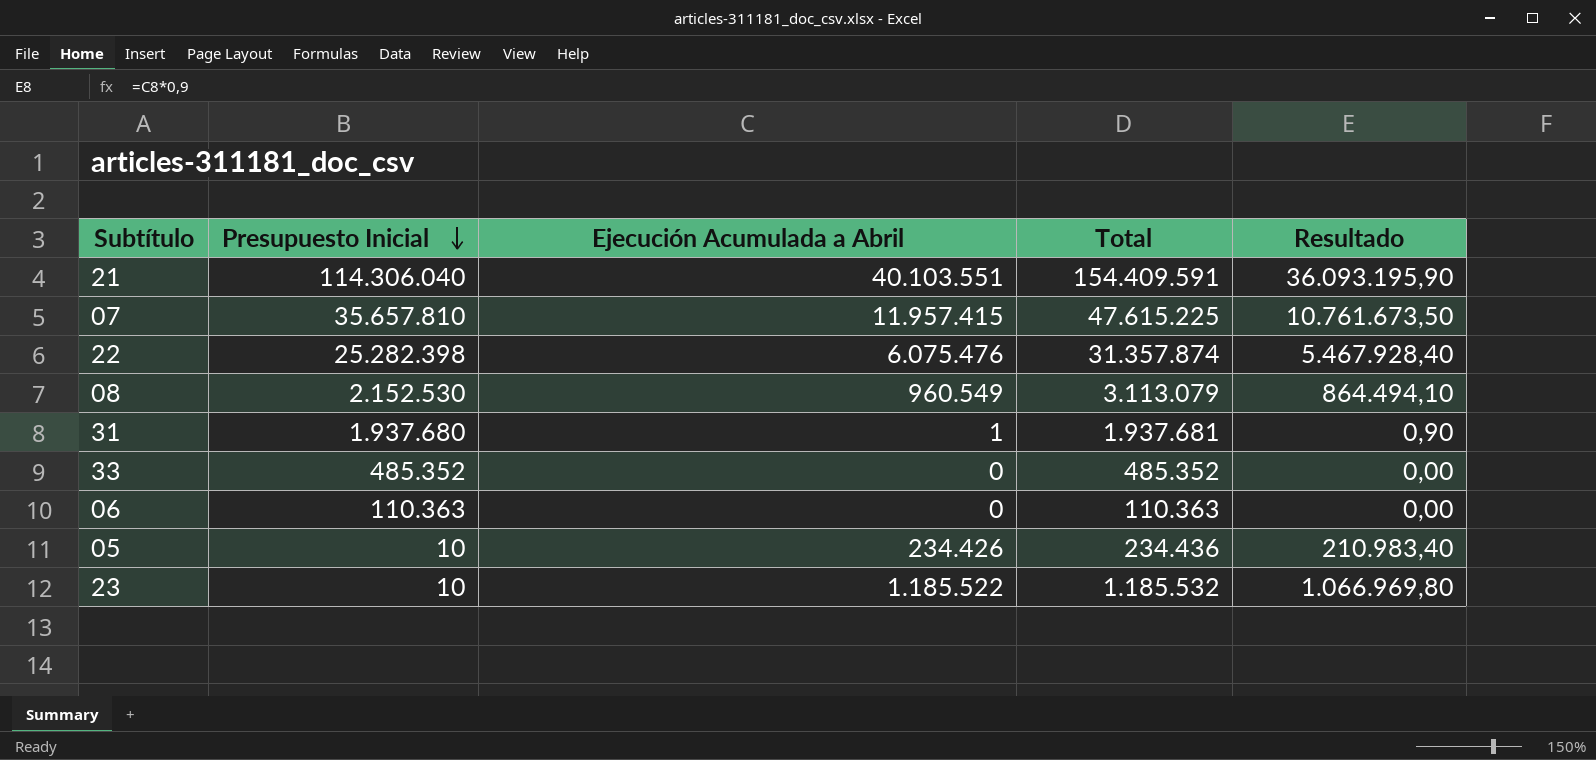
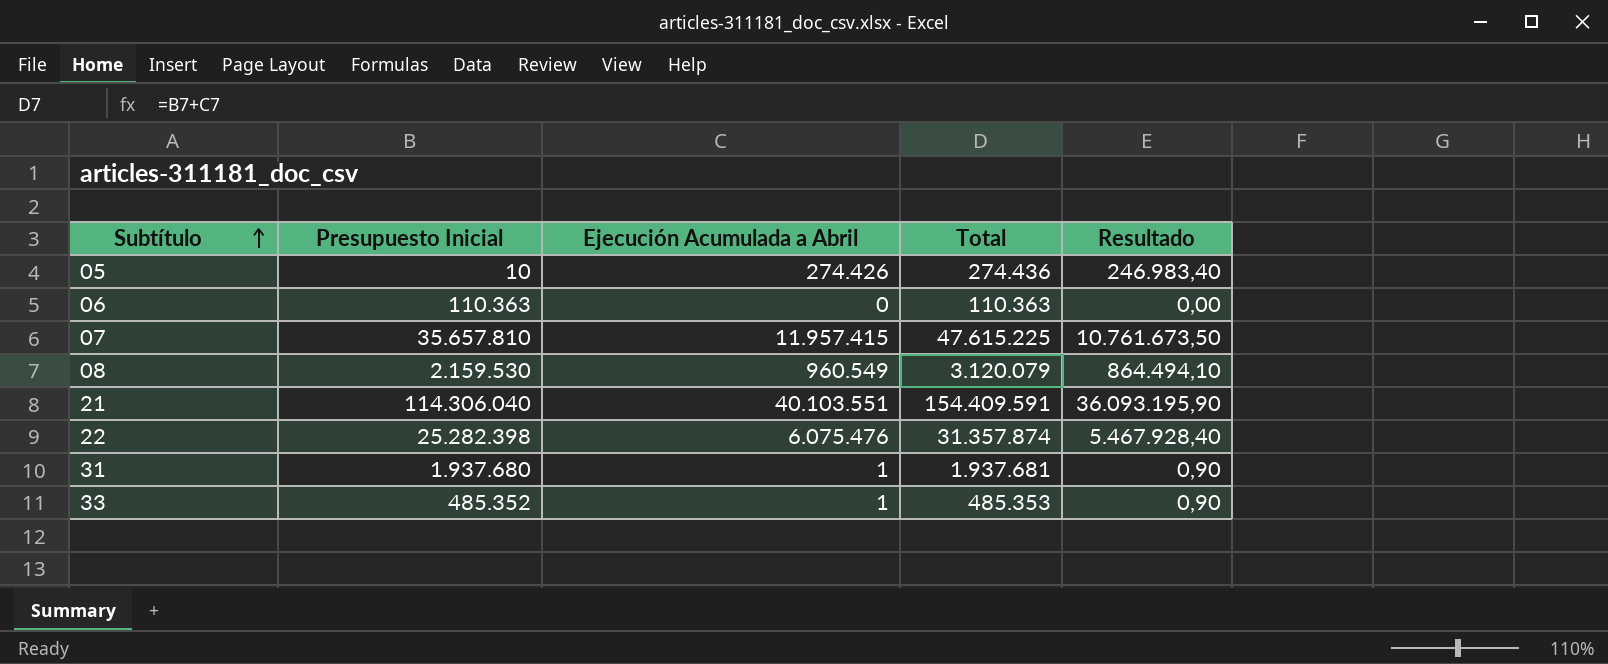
row order: Presupuesto Inicial descending -> Subtítulo ascending
row 23: 10 | 1.185.522 | 1.185.532 | 1.066.969,80 -> none
05 | Ejecución Acumulada a Abril: 234.426 -> 274.426
05 | Total: 234.436 -> 274.436
05 | Resultado: 210.983,40 -> 246.983,40
08 | Presupuesto Inicial: 2.152.530 -> 2.159.530
08 | Total: 3.113.079 -> 3.120.079
33 | Ejecución Acumulada a Abril: 0 -> 1
33 | Total: 485.352 -> 485.353
33 | Resultado: 0,00 -> 0,90

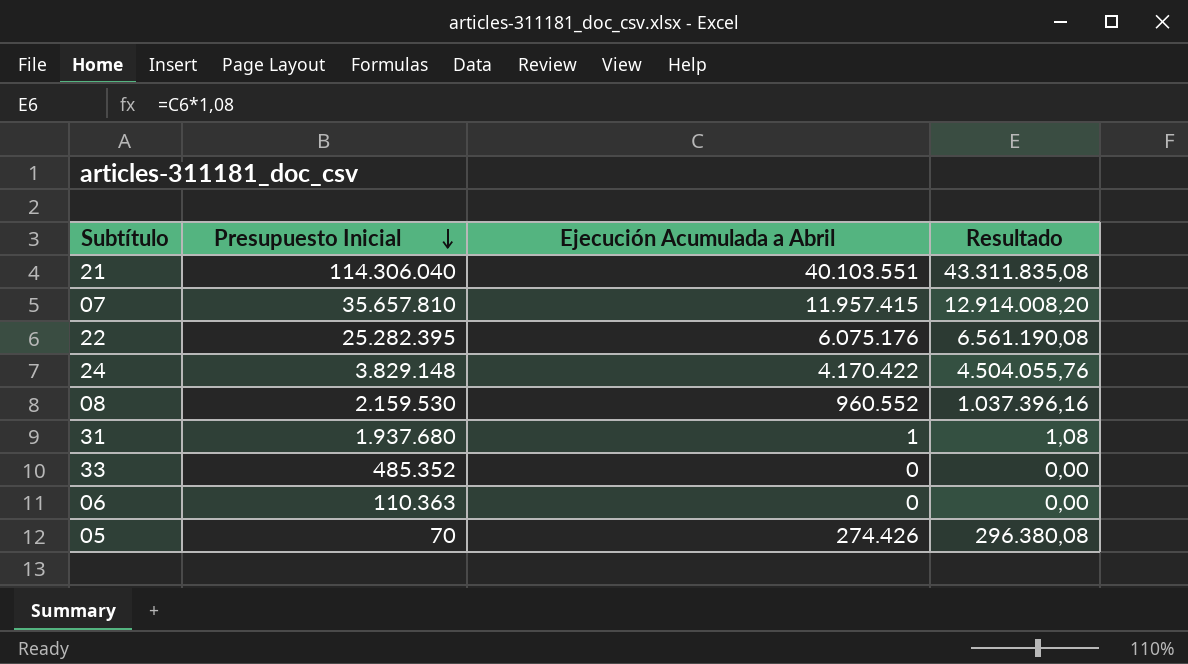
row order: Subtítulo ascending -> Presupuesto Inicial descending
column Total | formula: [Presupuesto Inicial] + [Ejecución Acumulada a Abril] -> none
column Resultado | formula: [Ejecución Acumulada a Abril] * 0,9 -> [Ejecución Acumulada a Abril] * 1,08
22 | Presupuesto Inicial: 25.282.398 -> 25.282.395
22 | Ejecución Acumulada a Abril: 6.075.476 -> 6.075.176
row 24: none -> 3.829.148 | 4.170.422 | 4.504.055,76
08 | Ejecución Acumulada a Abril: 960.549 -> 960.552
33 | Ejecución Acumulada a Abril: 1 -> 0
05 | Presupuesto Inicial: 10 -> 70

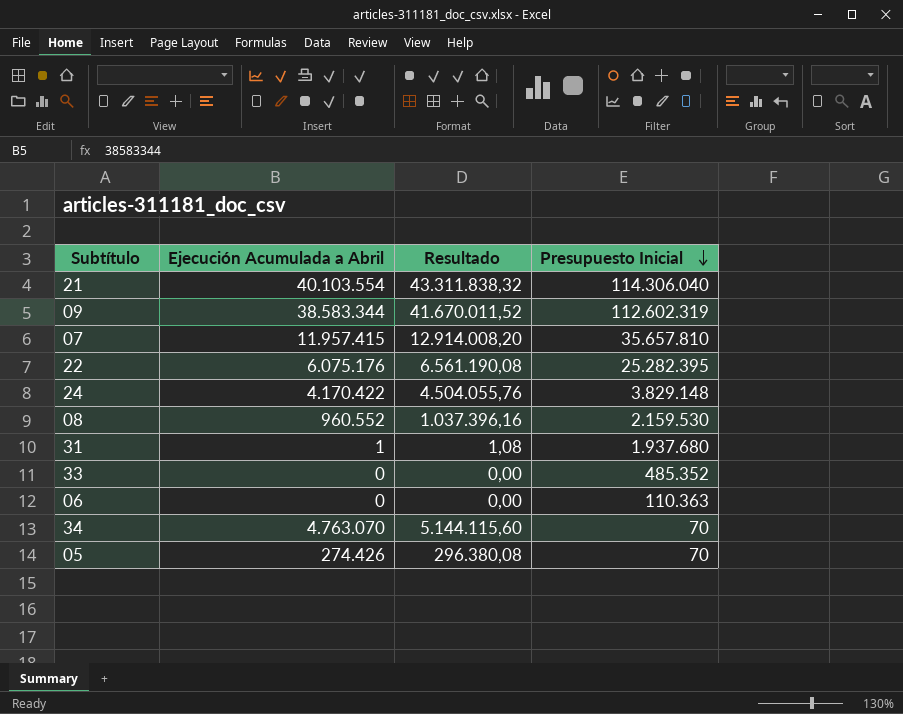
column Presupuesto Inicial | position: 2 -> 4
21 | Ejecución Acumulada a Abril: 40.103.551 -> 40.103.554
21 | Resultado: 43.311.835,08 -> 43.311.838,32
row 09: none -> 38.583.344 | 41.670.011,52 | 112.602.319
row 34: none -> 4.763.070 | 5.144.115,60 | 70

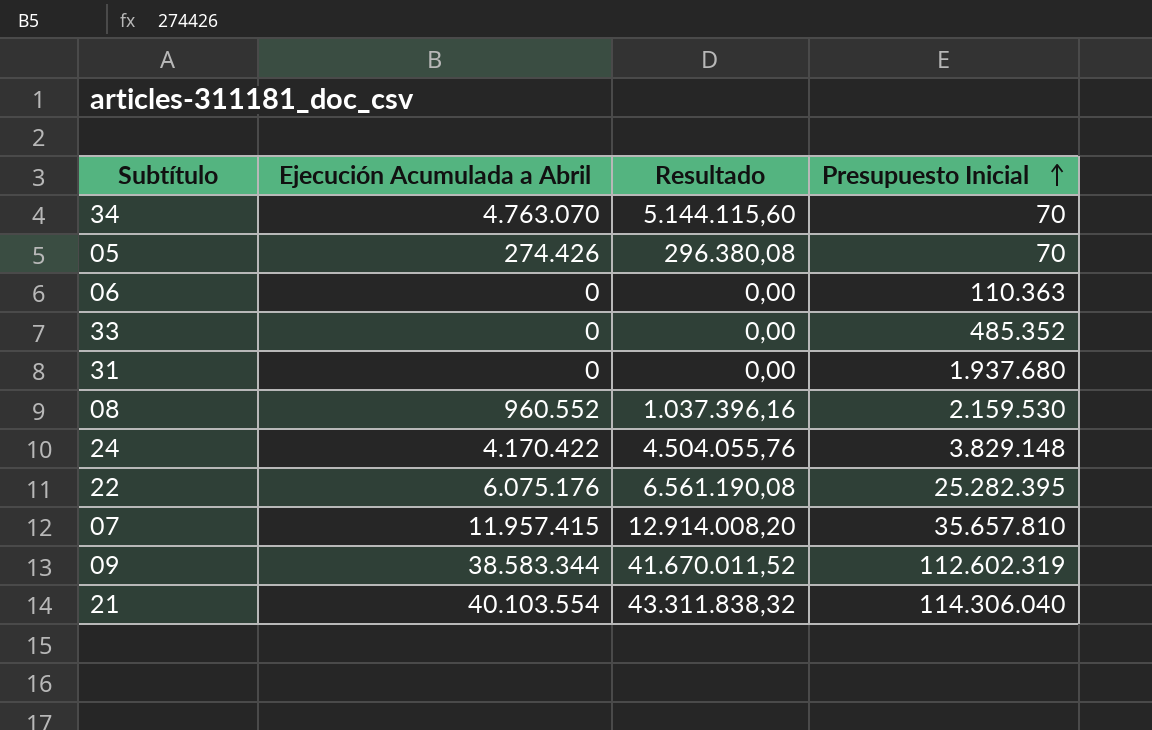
row order: Presupuesto Inicial descending -> Presupuesto Inicial ascending
31 | Ejecución Acumulada a Abril: 1 -> 0
31 | Resultado: 1,08 -> 0,00

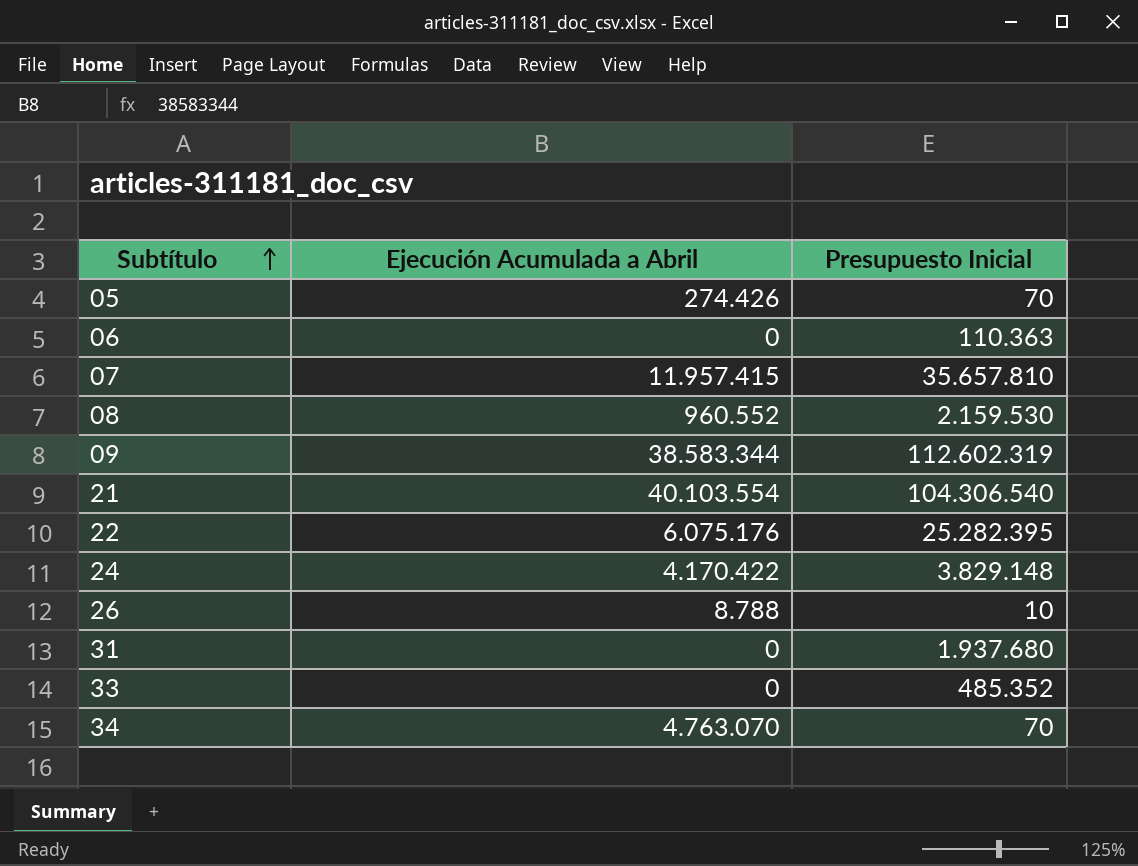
row order: Presupuesto Inicial ascending -> Subtítulo ascending
column Resultado | formula: [Ejecución Acumulada a Abril] * 1,08 -> none
21 | Presupuesto Inicial: 114.306.040 -> 104.306.540
row 26: none -> 8.788 | 10

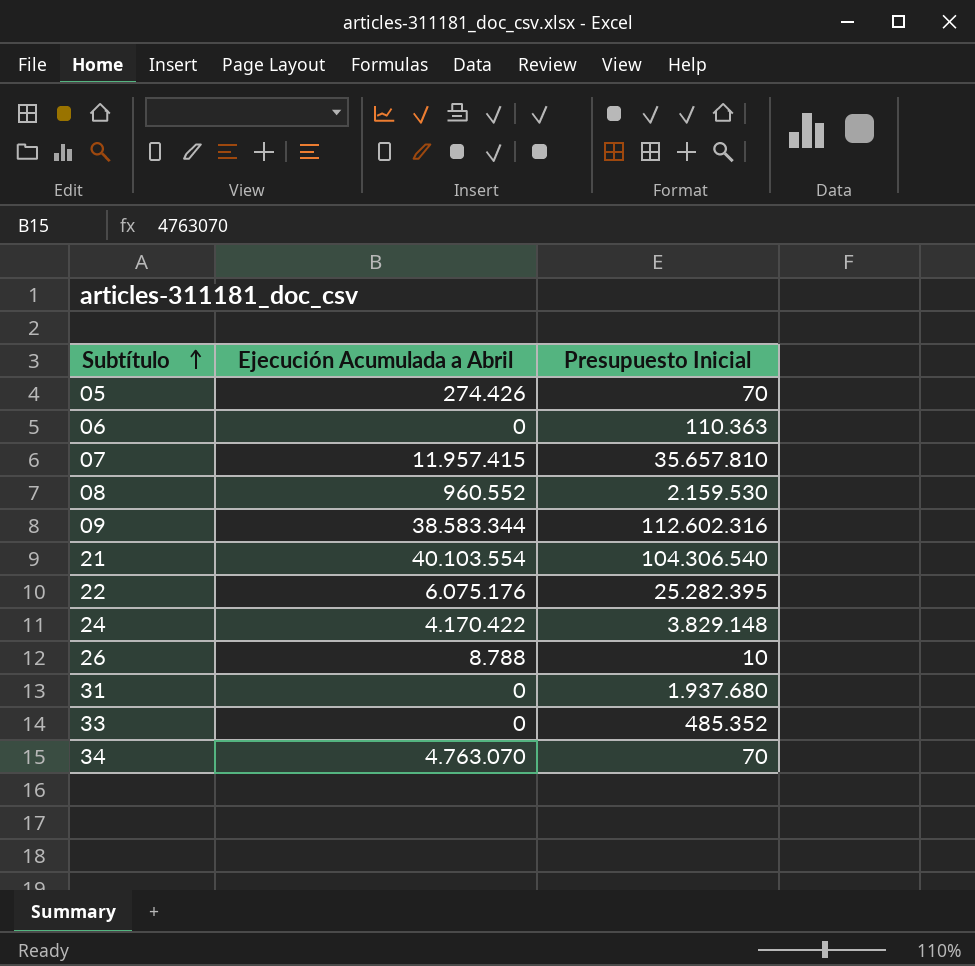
09 | Presupuesto Inicial: 112.602.319 -> 112.602.316

